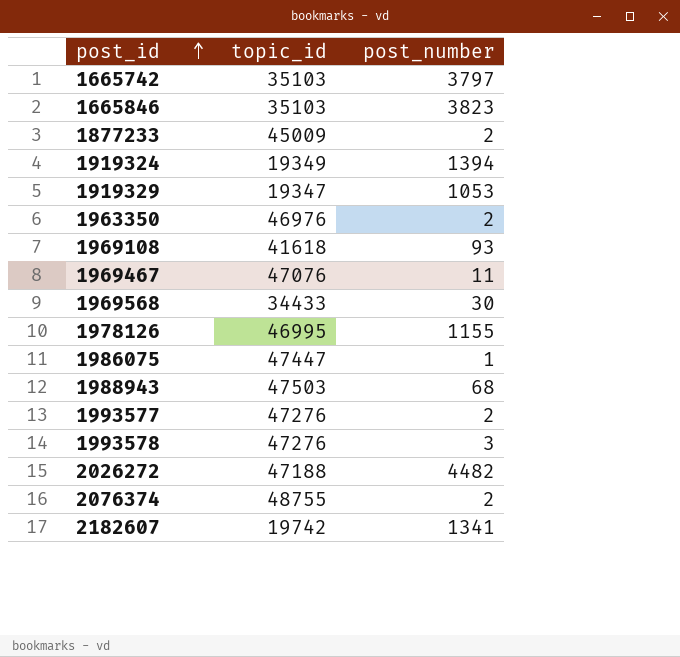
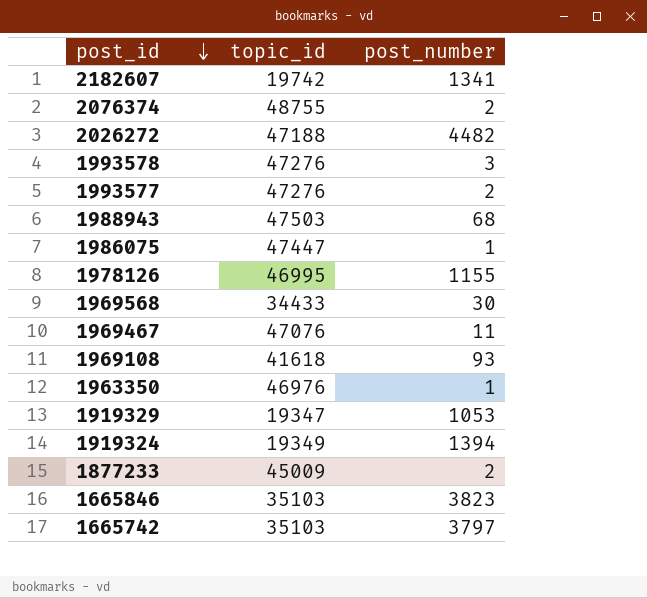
row order: post_id ascending -> post_id descending
1963350 | post_number: 2 -> 1

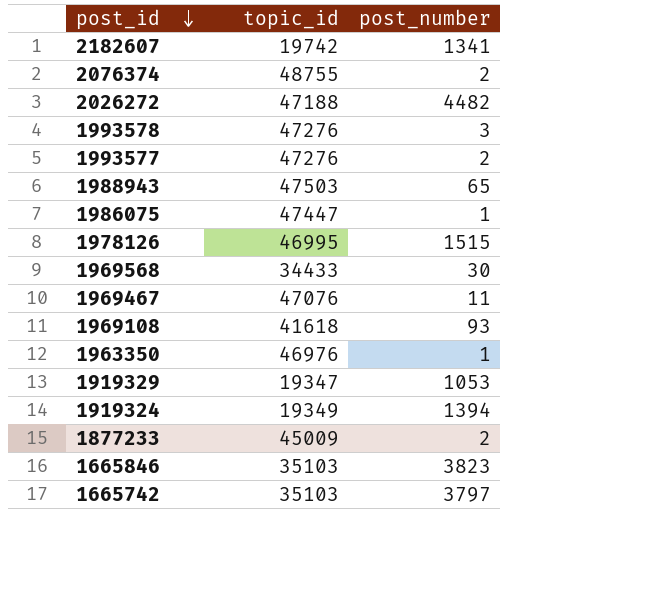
1988943 | post_number: 68 -> 65
1978126 | post_number: 1155 -> 1515

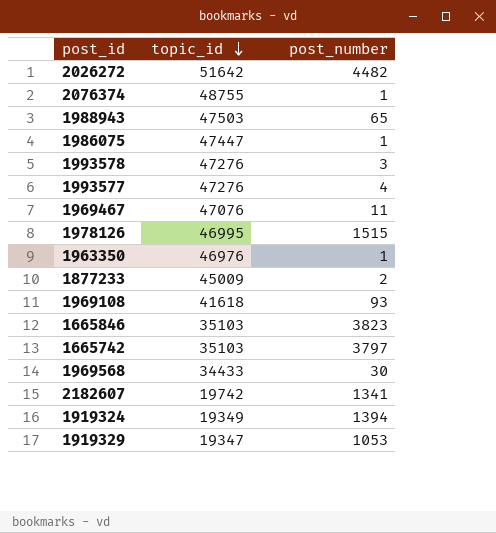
row order: post_id descending -> topic_id descending
2026272 | topic_id: 47188 -> 51642
2076374 | post_number: 2 -> 1
1993577 | post_number: 2 -> 4

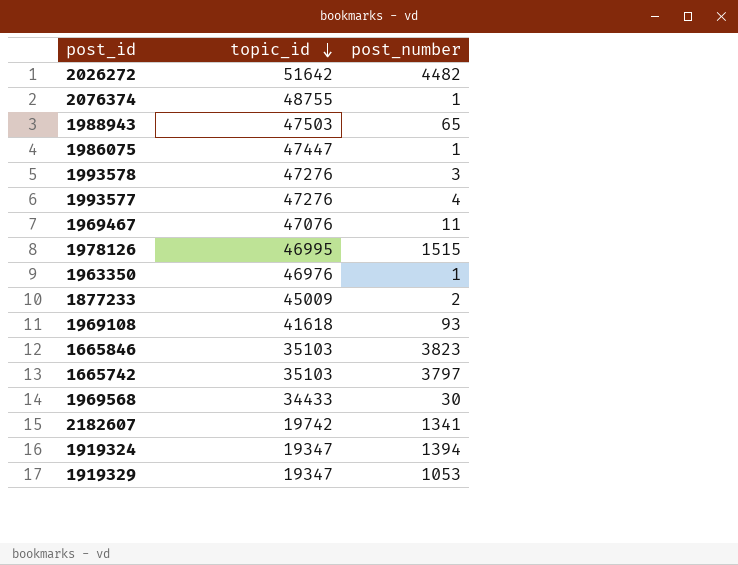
1919324 | topic_id: 19349 -> 19347

